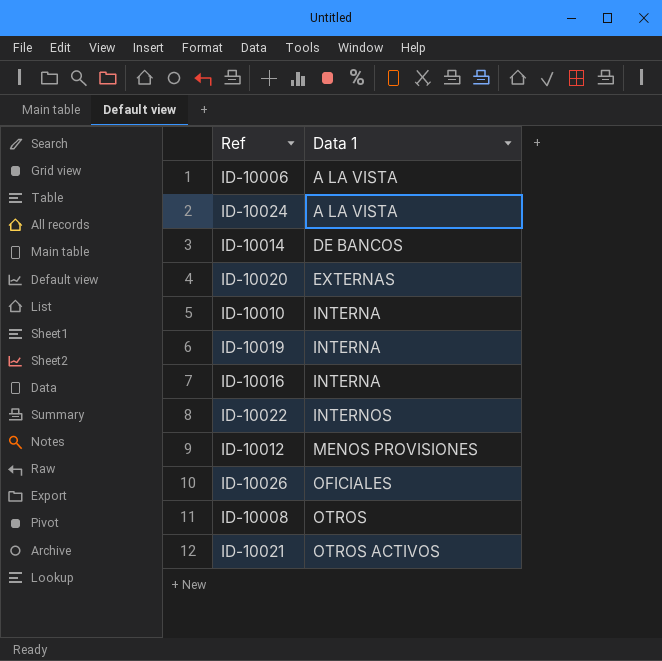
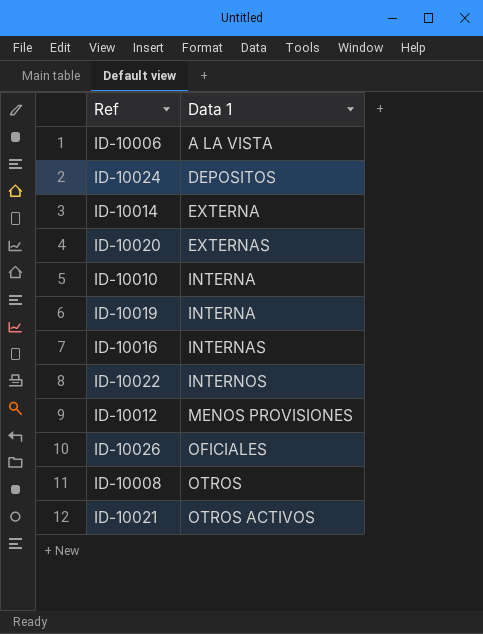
ID-10024 | Data 1: A LA VISTA -> DEPOSITOS
ID-10014 | Data 1: DE BANCOS -> EXTERNA
ID-10016 | Data 1: INTERNA -> INTERNAS

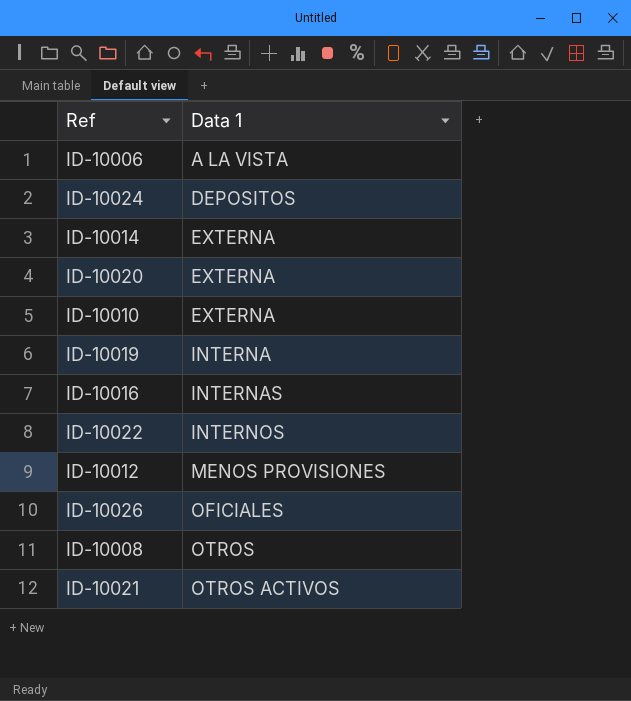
ID-10020 | Data 1: EXTERNAS -> EXTERNA
ID-10010 | Data 1: INTERNA -> EXTERNA

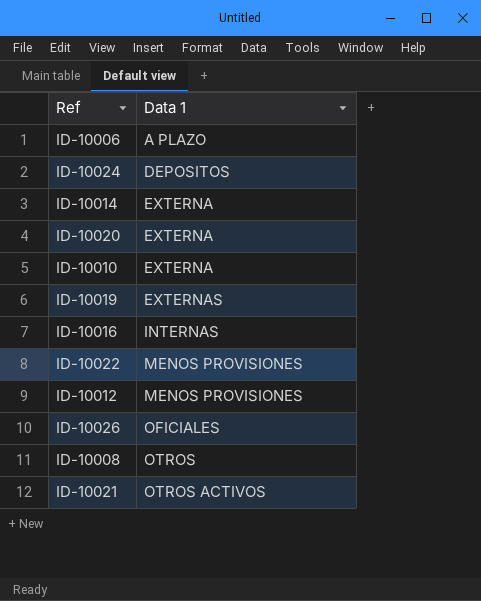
ID-10006 | Data 1: A LA VISTA -> A PLAZO
ID-10019 | Data 1: INTERNA -> EXTERNAS
ID-10022 | Data 1: INTERNOS -> MENOS PROVISIONES

